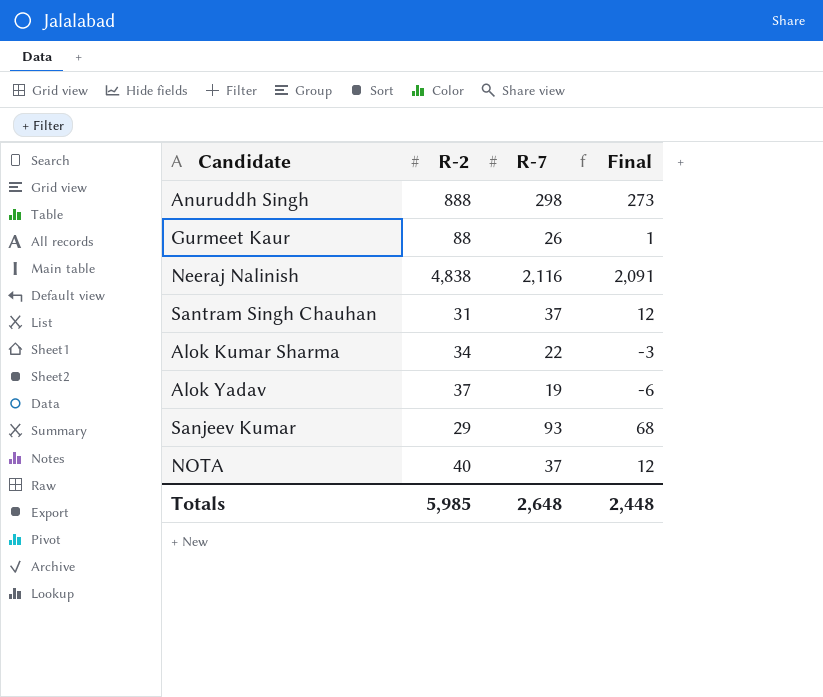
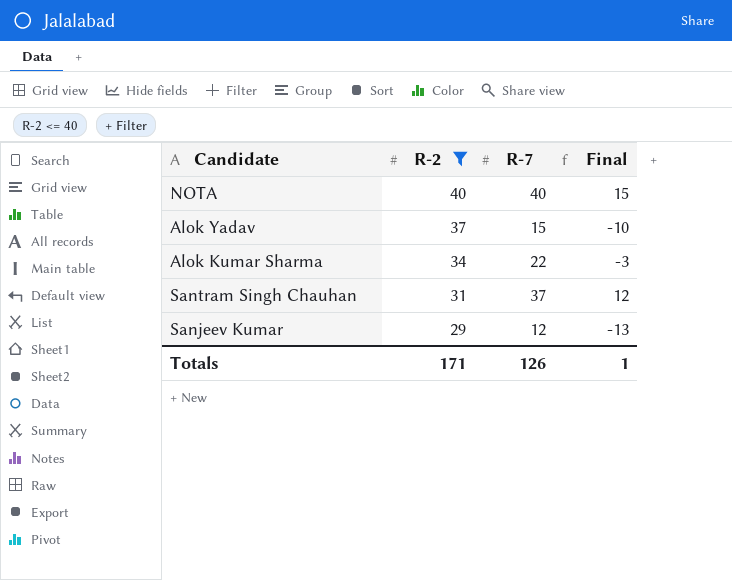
filter: none -> R-2 <= 40
row order: none -> R-2 descending
NOTA | R-7: 37 -> 40
NOTA | Final: 12 -> 15
Alok Yadav | R-7: 19 -> 15
Alok Yadav | Final: -6 -> -10
Sanjeev Kumar | R-7: 93 -> 12
Sanjeev Kumar | Final: 68 -> -13
Totals | R-2: 5,985 -> 171
Totals | R-7: 2,648 -> 126
Totals | Final: 2,448 -> 1

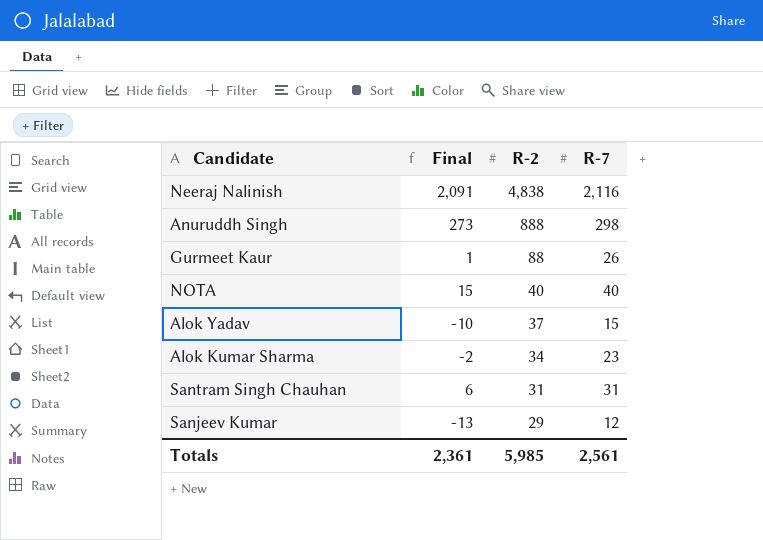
filter: R-2 <= 40 -> none
column Final | position: 4 -> 2
Alok Kumar Sharma | Final: -3 -> -2
Alok Kumar Sharma | R-7: 22 -> 23
Santram Singh Chauhan | Final: 12 -> 6
Santram Singh Chauhan | R-7: 37 -> 31
Totals | Final: 1 -> 2,361
Totals | R-2: 171 -> 5,985
Totals | R-7: 126 -> 2,561

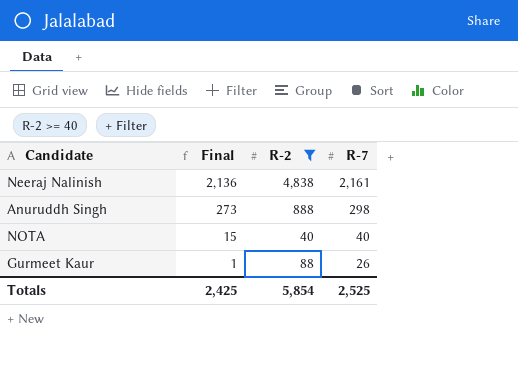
filter: none -> R-2 >= 40
row order: R-2 descending -> Final descending
Neeraj Nalinish | Final: 2,091 -> 2,136
Neeraj Nalinish | R-7: 2,116 -> 2,161
Totals | Final: 2,361 -> 2,425
Totals | R-2: 5,985 -> 5,854
Totals | R-7: 2,561 -> 2,525

